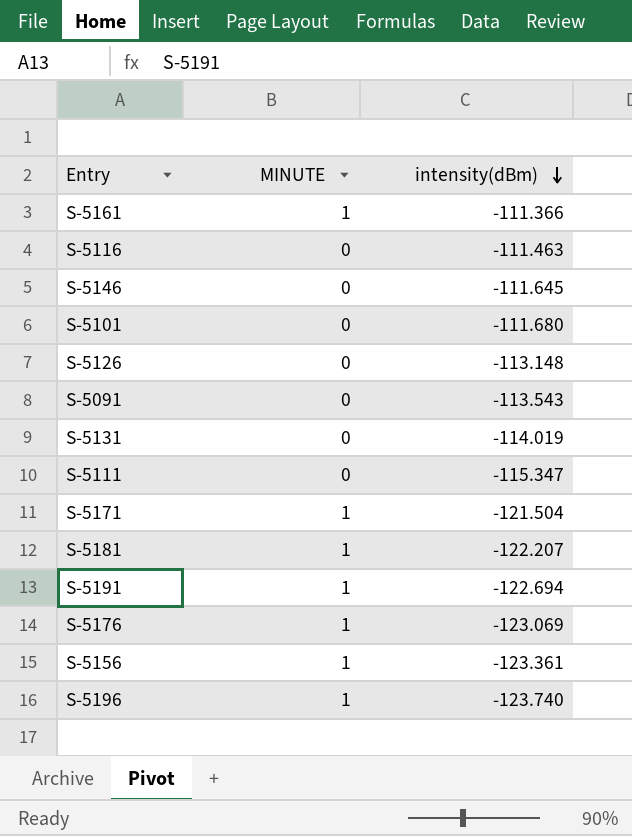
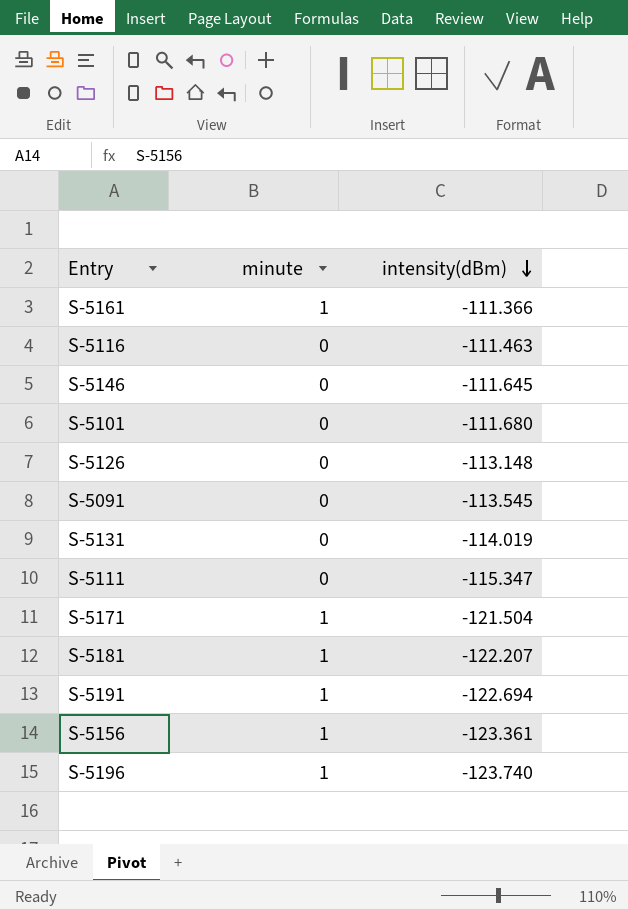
column name: MINUTE -> minute
row S-5176: 1 | -123.069 -> none
S-5091 | intensity(dBm): -113.543 -> -113.545

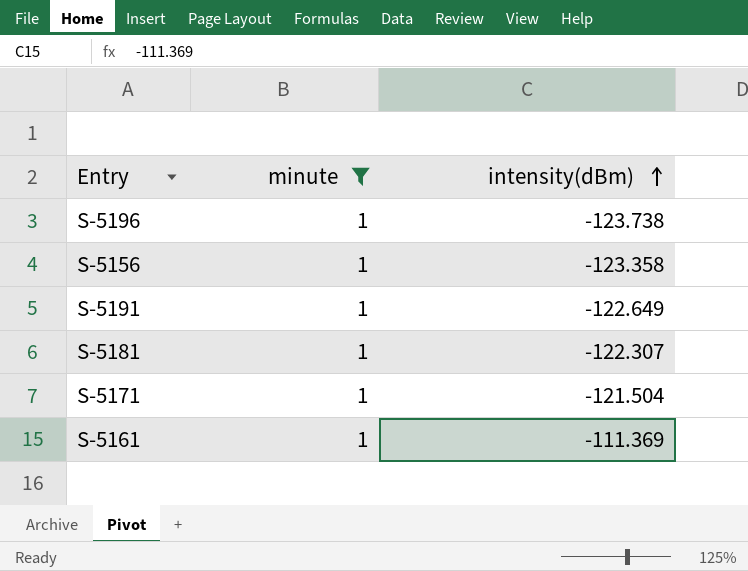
filter: none -> minute = 1
row order: intensity(dBm) descending -> intensity(dBm) ascending
S-5196 | intensity(dBm): -123.740 -> -123.738
S-5156 | intensity(dBm): -123.361 -> -123.358
S-5191 | intensity(dBm): -122.694 -> -122.649
S-5181 | intensity(dBm): -122.207 -> -122.307
S-5161 | intensity(dBm): -111.366 -> -111.369

